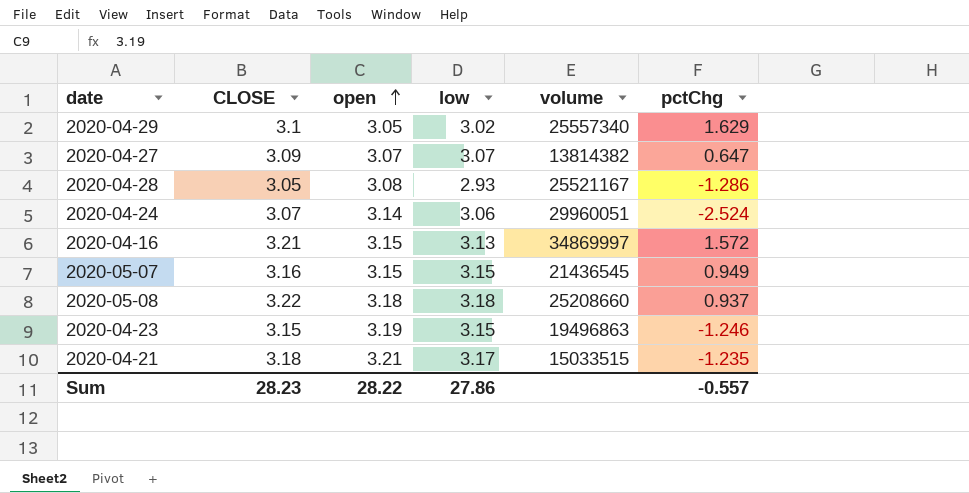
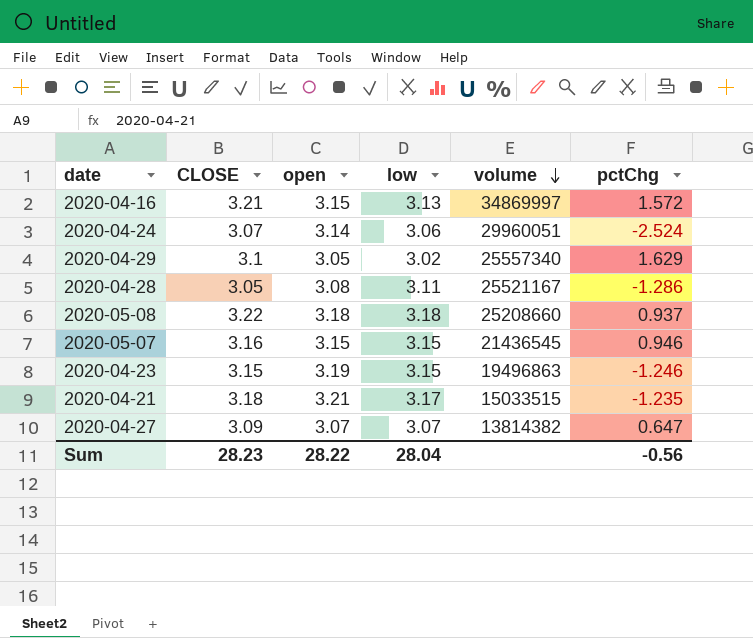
row order: open ascending -> volume descending
2020-04-28 | low: 2.93 -> 3.11
2020-05-07 | pctChg: 0.949 -> 0.946
Sum | low: 27.86 -> 28.04
Sum | pctChg: -0.557 -> -0.56

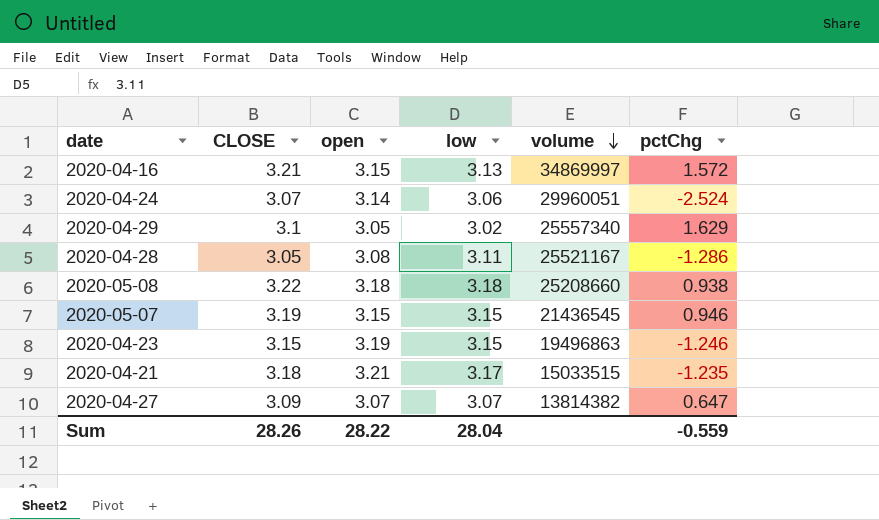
2020-05-08 | pctChg: 0.937 -> 0.938
2020-05-07 | CLOSE: 3.16 -> 3.19
Sum | CLOSE: 28.23 -> 28.26
Sum | pctChg: -0.56 -> -0.559

